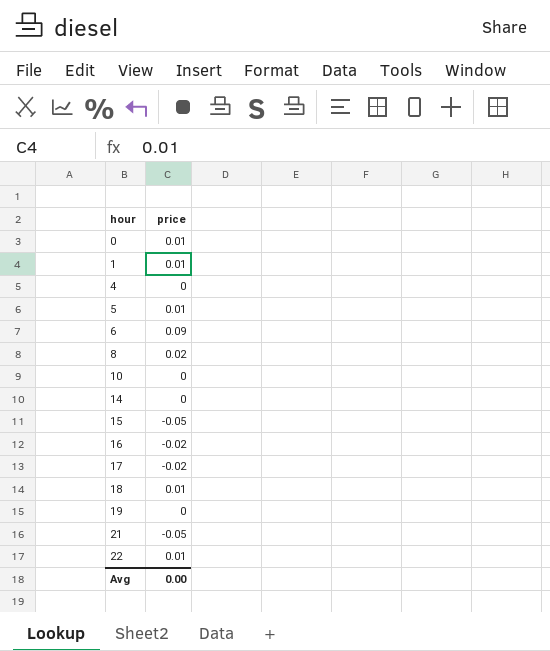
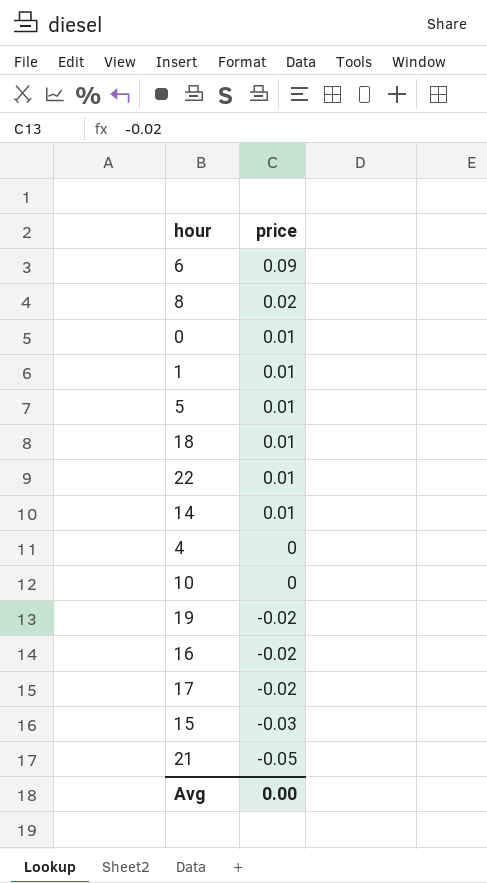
row order: hour ascending -> price descending
14 | price: 0 -> 0.01
19 | price: 0 -> -0.02
15 | price: -0.05 -> -0.03

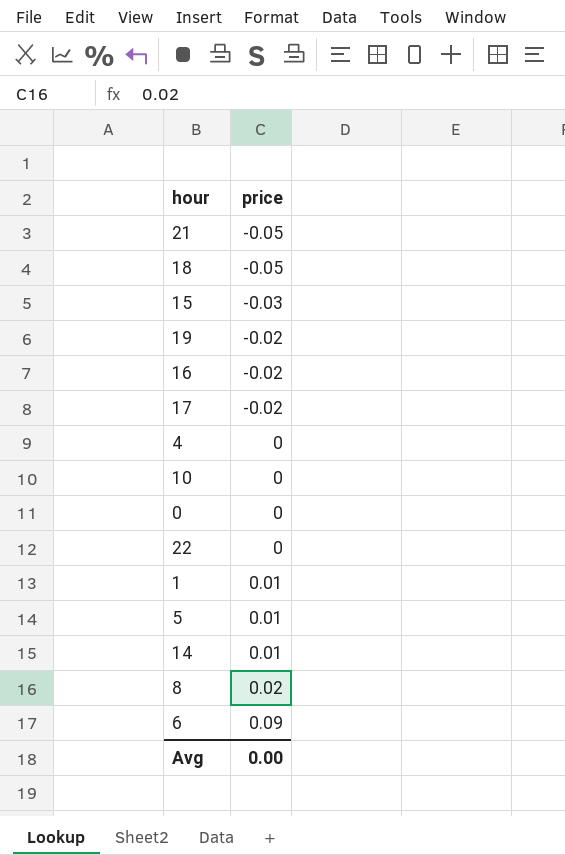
row order: price descending -> price ascending
18 | price: 0.01 -> -0.05
0 | price: 0.01 -> 0
22 | price: 0.01 -> 0

